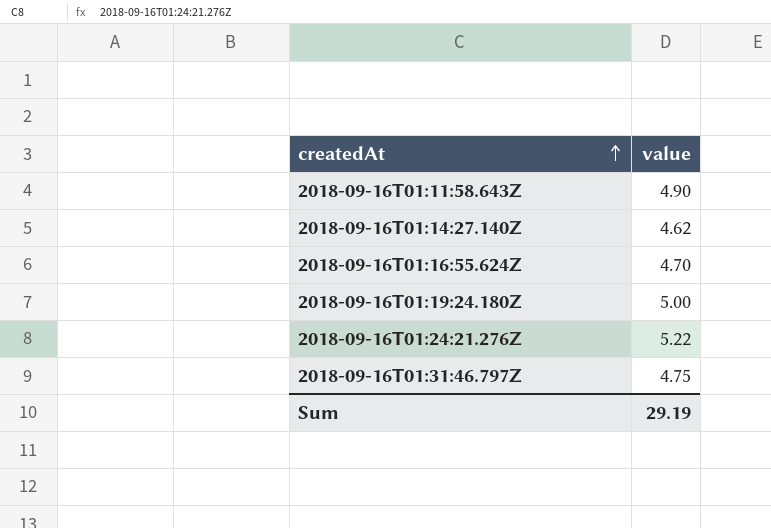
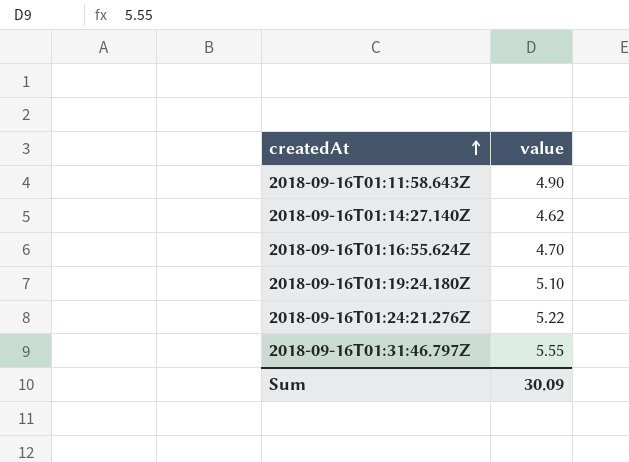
2018-09-16T01:19:24.180Z | value: 5.00 -> 5.10
2018-09-16T01:31:46.797Z | value: 4.75 -> 5.55
Sum | value: 29.19 -> 30.09

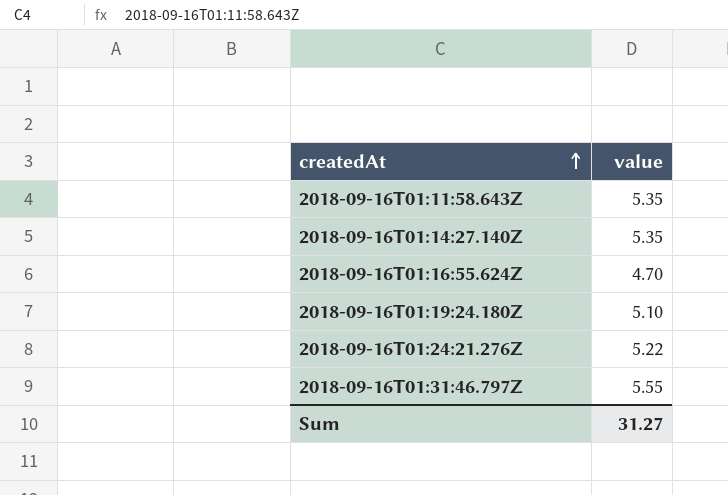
2018-09-16T01:11:58.643Z | value: 4.90 -> 5.35
2018-09-16T01:14:27.140Z | value: 4.62 -> 5.35
Sum | value: 30.09 -> 31.27

